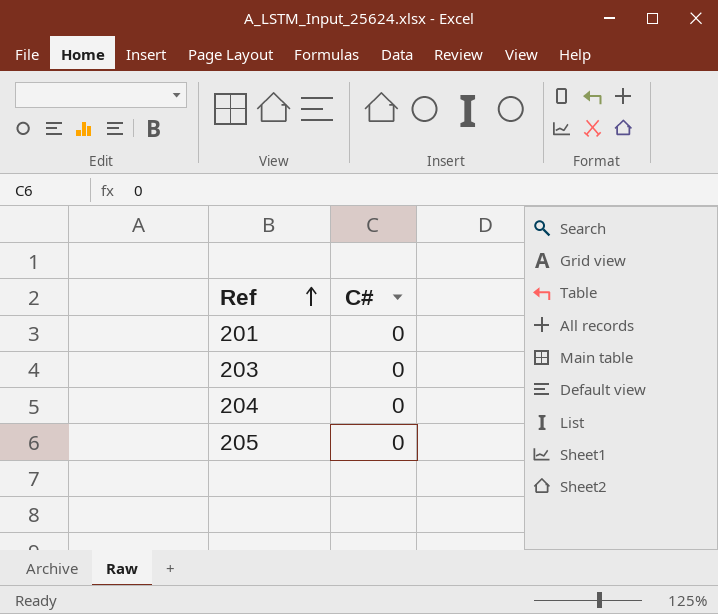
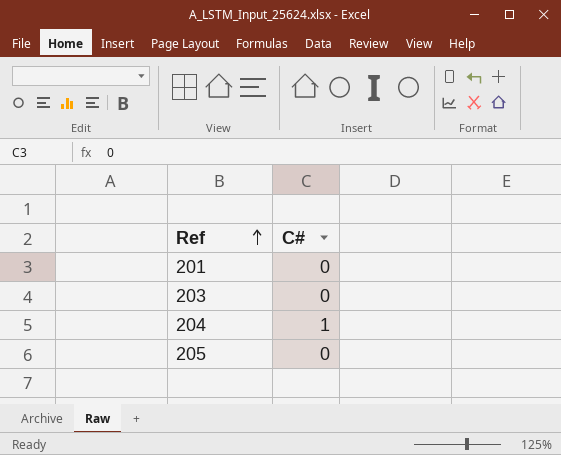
204 | C#: 0 -> 1

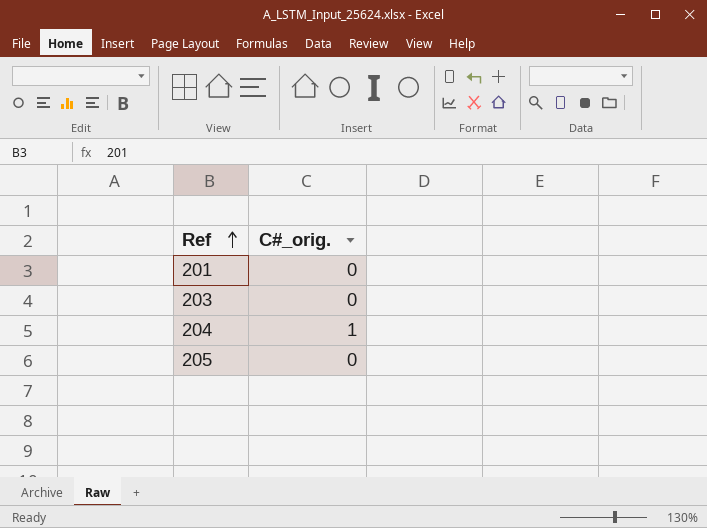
column name: C# -> C#_orig.

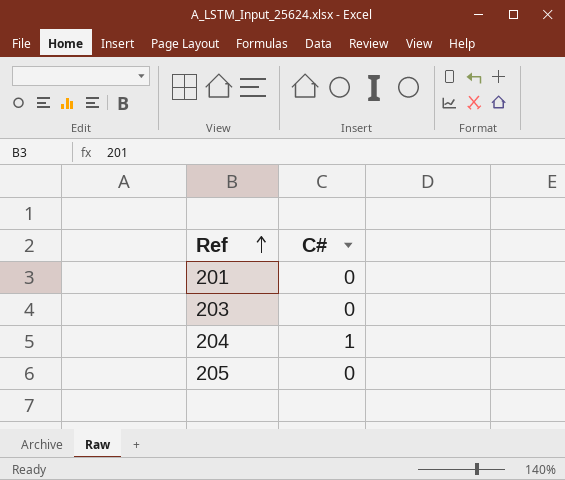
column name: C#_orig. -> C#

